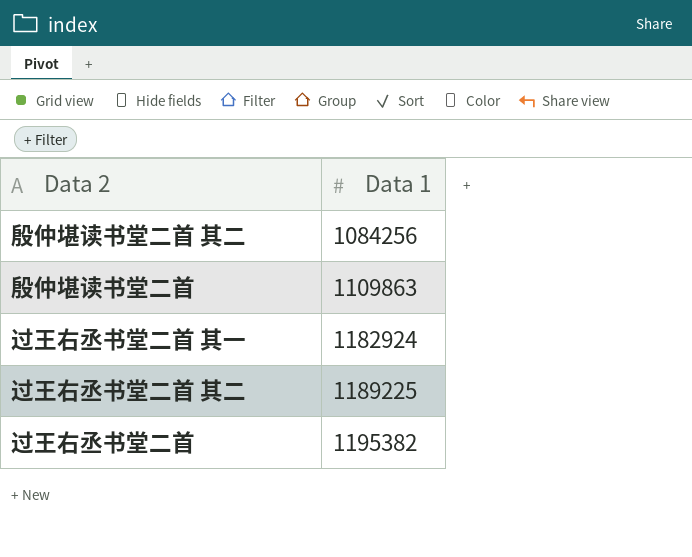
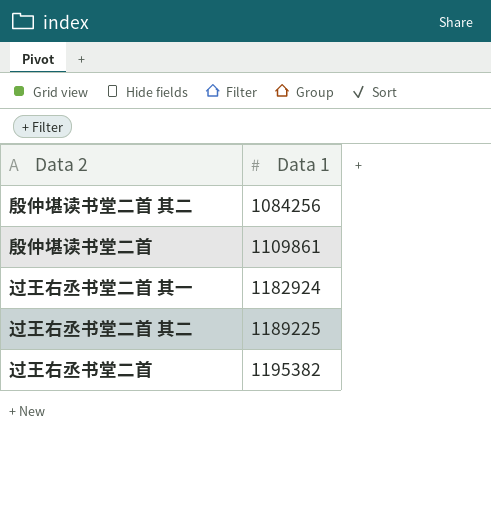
殷仲堪读书堂二首 | Data 1: 1109863 -> 1109861

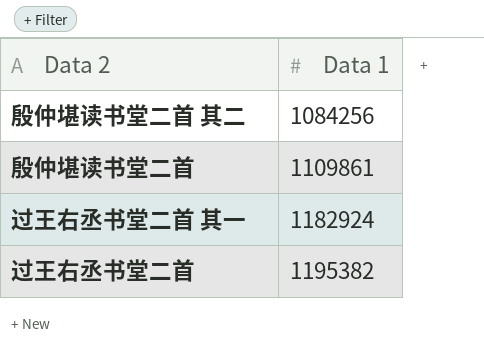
row 过王右丞书堂二首 其二: 1189225 -> none

